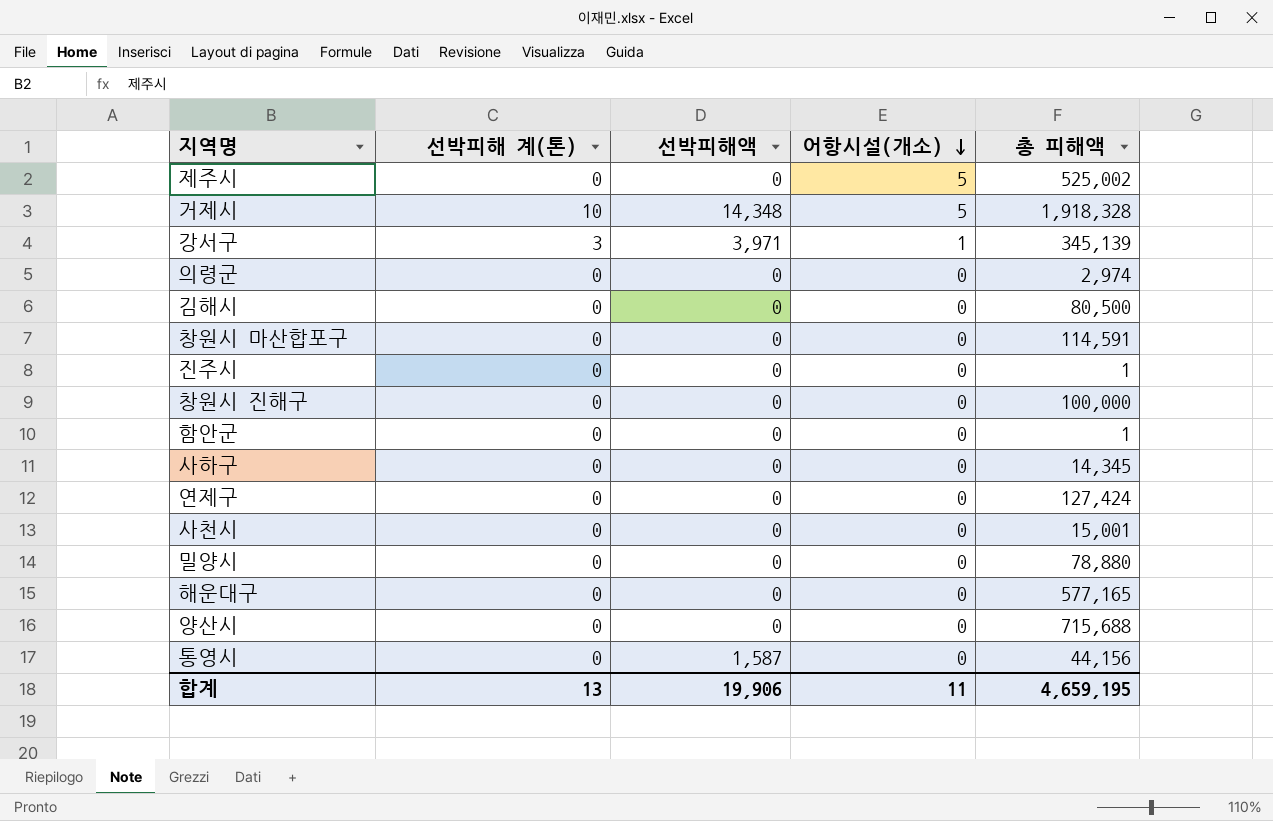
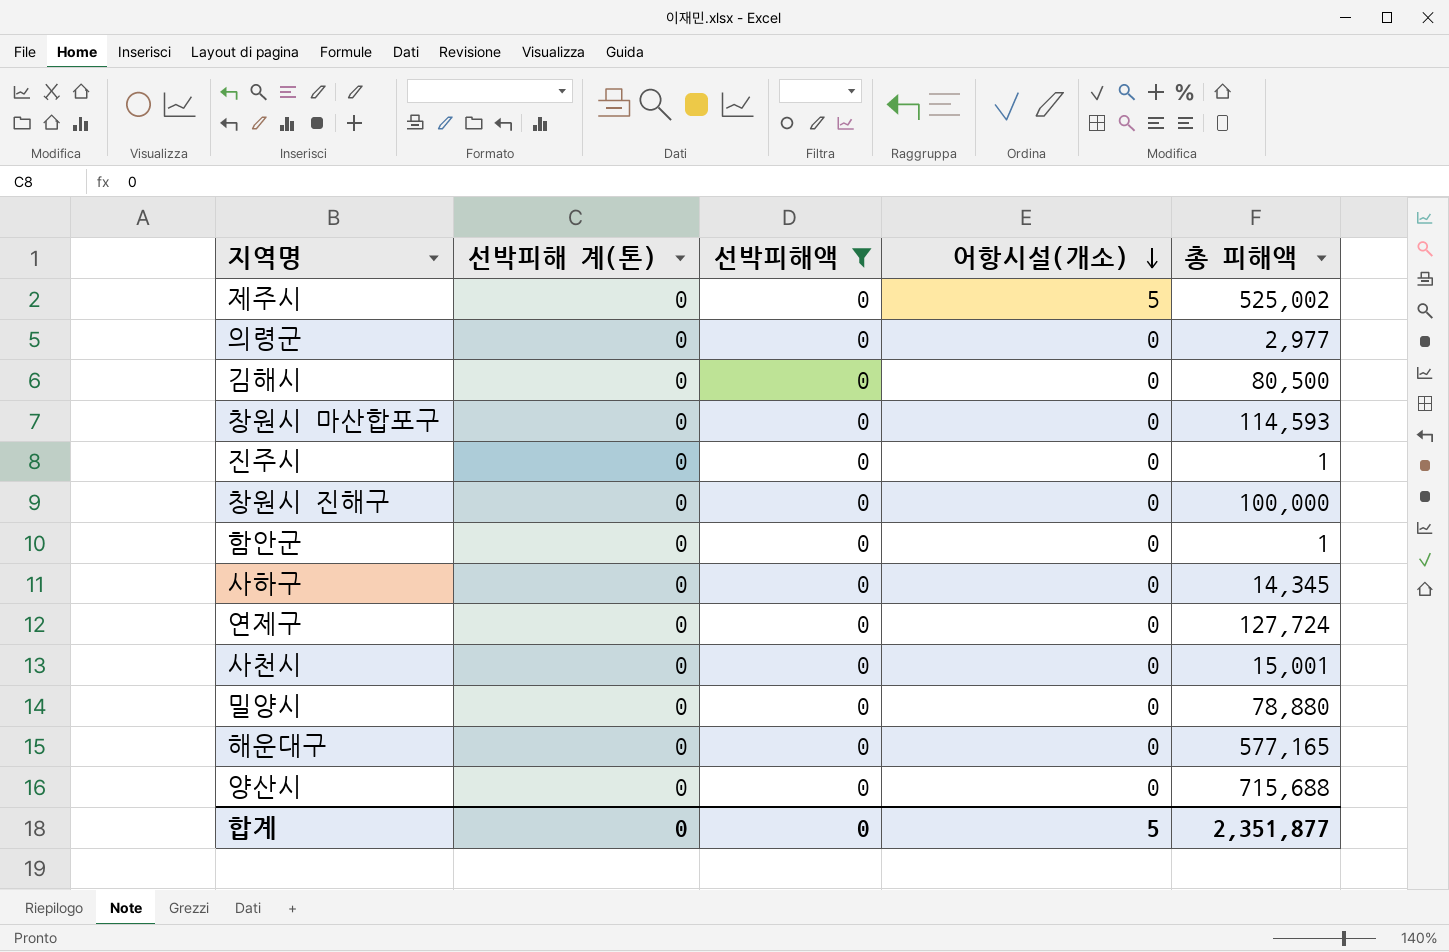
filter: none -> 선박피해액 = 0
의령군 | 총 피해액: 2,974 -> 2,977
창원시 마산합포구 | 총 피해액: 114,591 -> 114,593
연제구 | 총 피해액: 127,424 -> 127,724
합계 | 선박피해 계(톤): 13 -> 0
합계 | 선박피해액: 19,906 -> 0
합계 | 어항시설(개소): 11 -> 5
합계 | 총 피해액: 4,659,195 -> 2,351,877

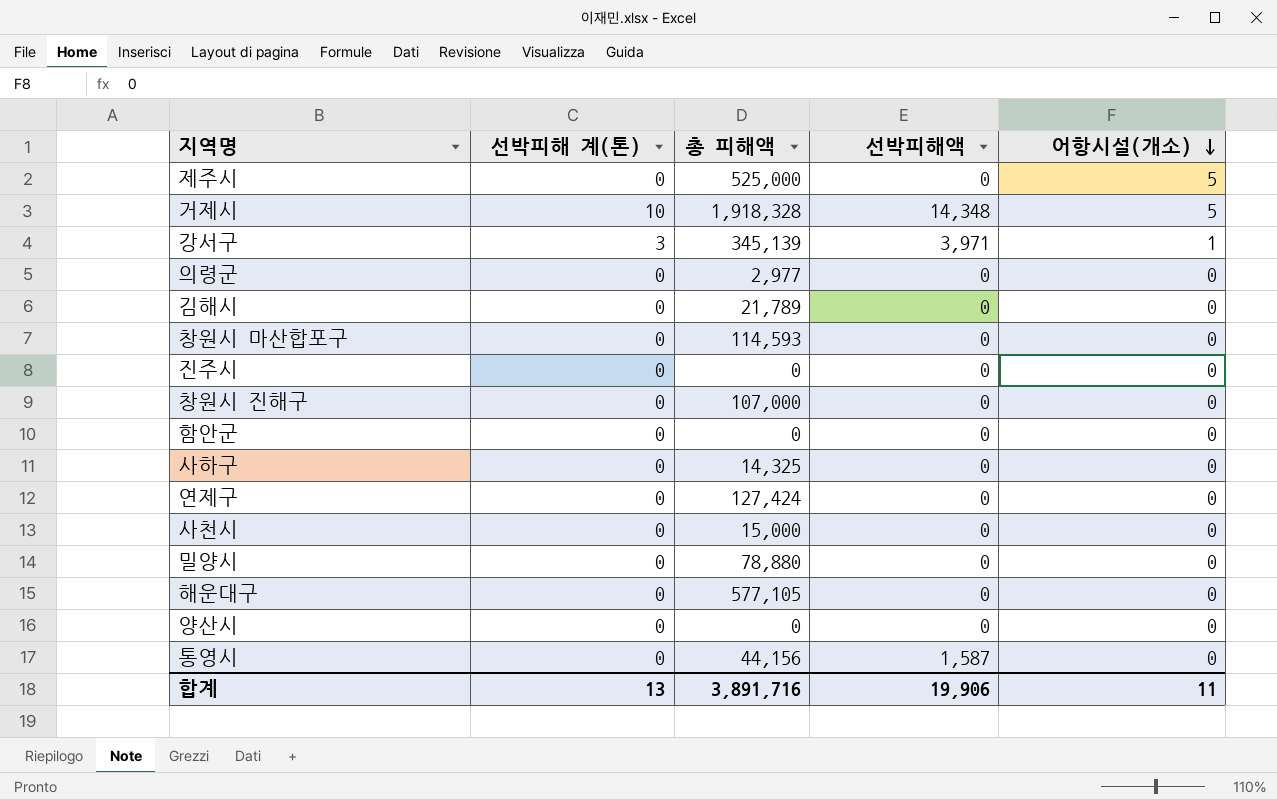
filter: 선박피해액 = 0 -> none
column 총 피해액 | position: 5 -> 3
제주시 | 총 피해액: 525,002 -> 525,000
김해시 | 총 피해액: 80,500 -> 21,789
진주시 | 총 피해액: 1 -> 0
창원시 진해구 | 총 피해액: 100,000 -> 107,000
함안군 | 총 피해액: 1 -> 0
사하구 | 총 피해액: 14,345 -> 14,325
연제구 | 총 피해액: 127,724 -> 127,424
사천시 | 총 피해액: 15,001 -> 15,000
해운대구 | 총 피해액: 577,165 -> 577,105
양산시 | 총 피해액: 715,688 -> 0
합계 | 선박피해 계(톤): 0 -> 13
합계 | 총 피해액: 2,351,877 -> 3,891,716
합계 | 선박피해액: 0 -> 19,906
합계 | 어항시설(개소): 5 -> 11

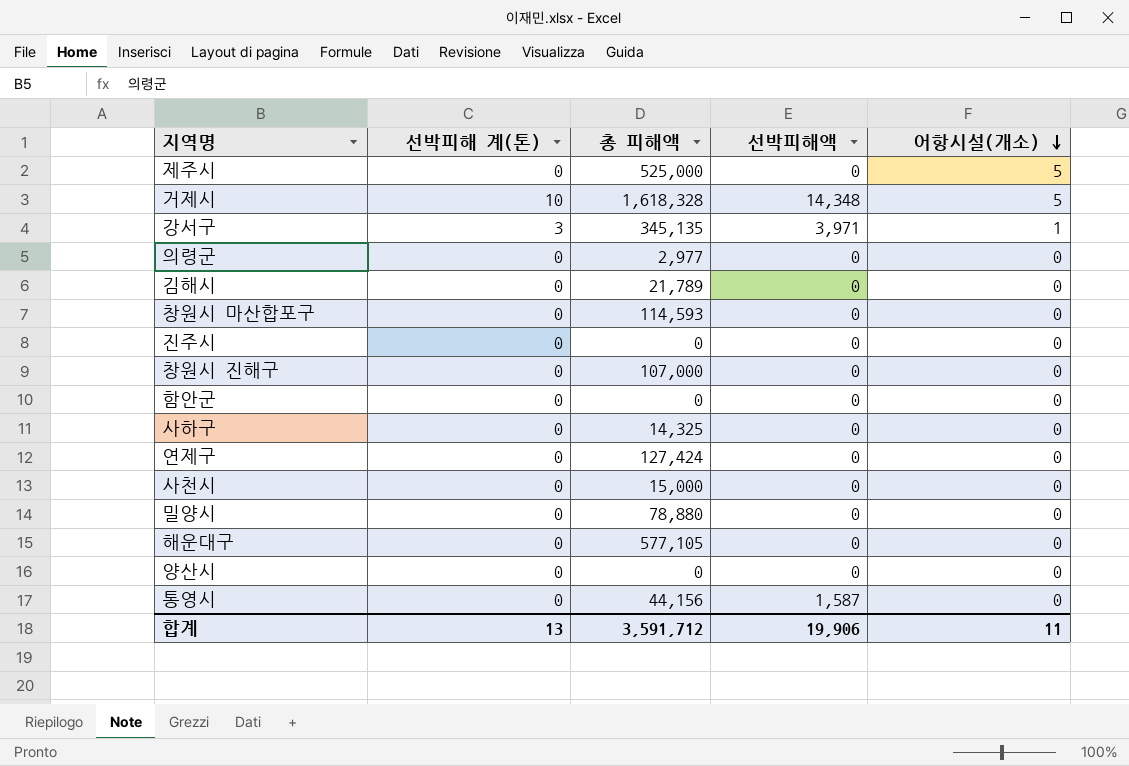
거제시 | 총 피해액: 1,918,328 -> 1,618,328
강서구 | 총 피해액: 345,139 -> 345,135
합계 | 총 피해액: 3,891,716 -> 3,591,712

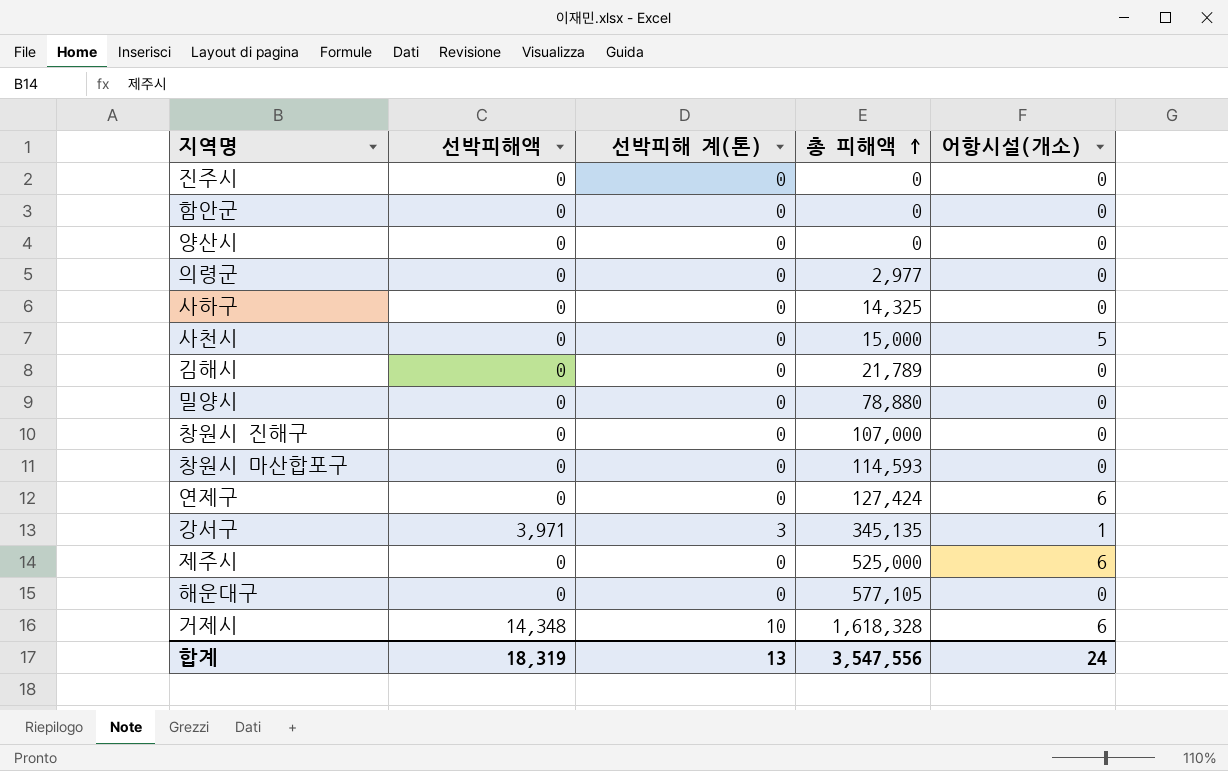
row order: 어항시설(개소) descending -> 총 피해액 ascending
column 선박피해액 | position: 4 -> 2
row 통영시: 0 | 44,156 | 1,587 | 0 -> none
사천시 | 어항시설(개소): 0 -> 5
연제구 | 어항시설(개소): 0 -> 6
제주시 | 어항시설(개소): 5 -> 6
거제시 | 어항시설(개소): 5 -> 6
합계 | 선박피해액: 19,906 -> 18,319
합계 | 총 피해액: 3,591,712 -> 3,547,556
합계 | 어항시설(개소): 11 -> 24

